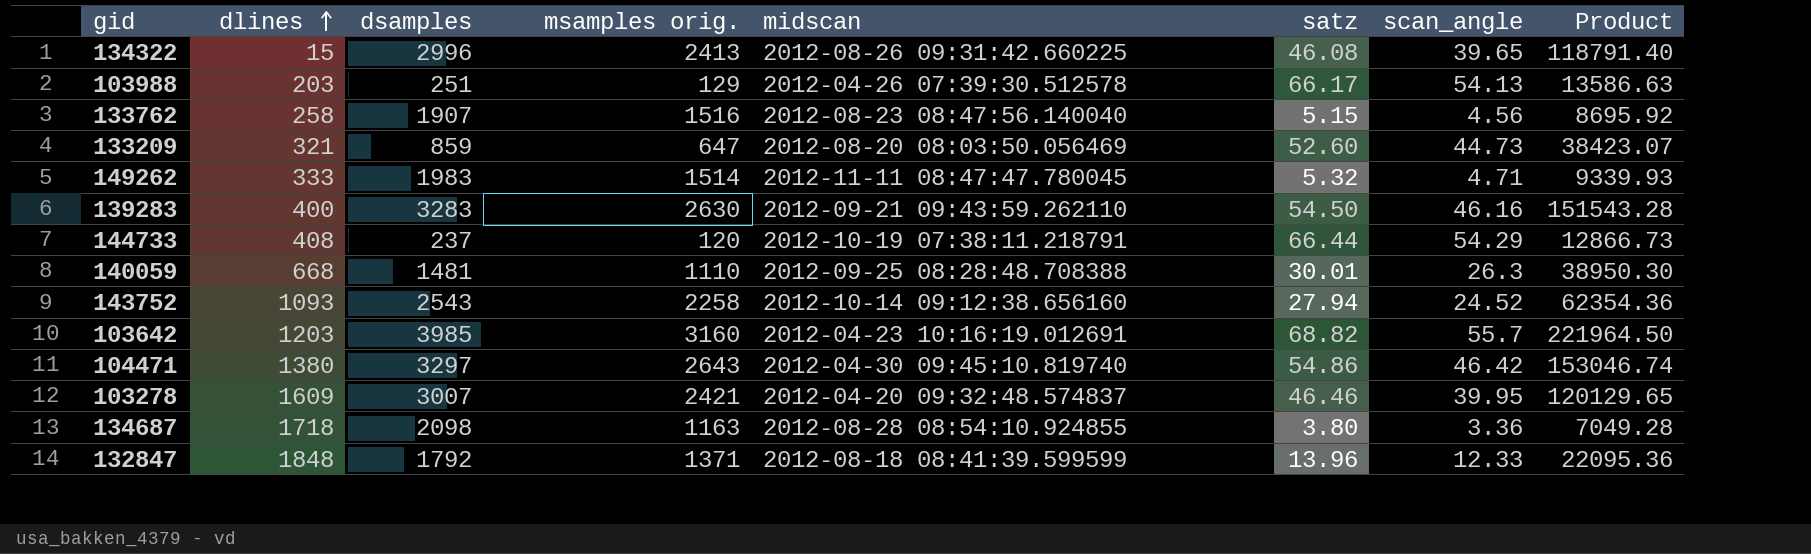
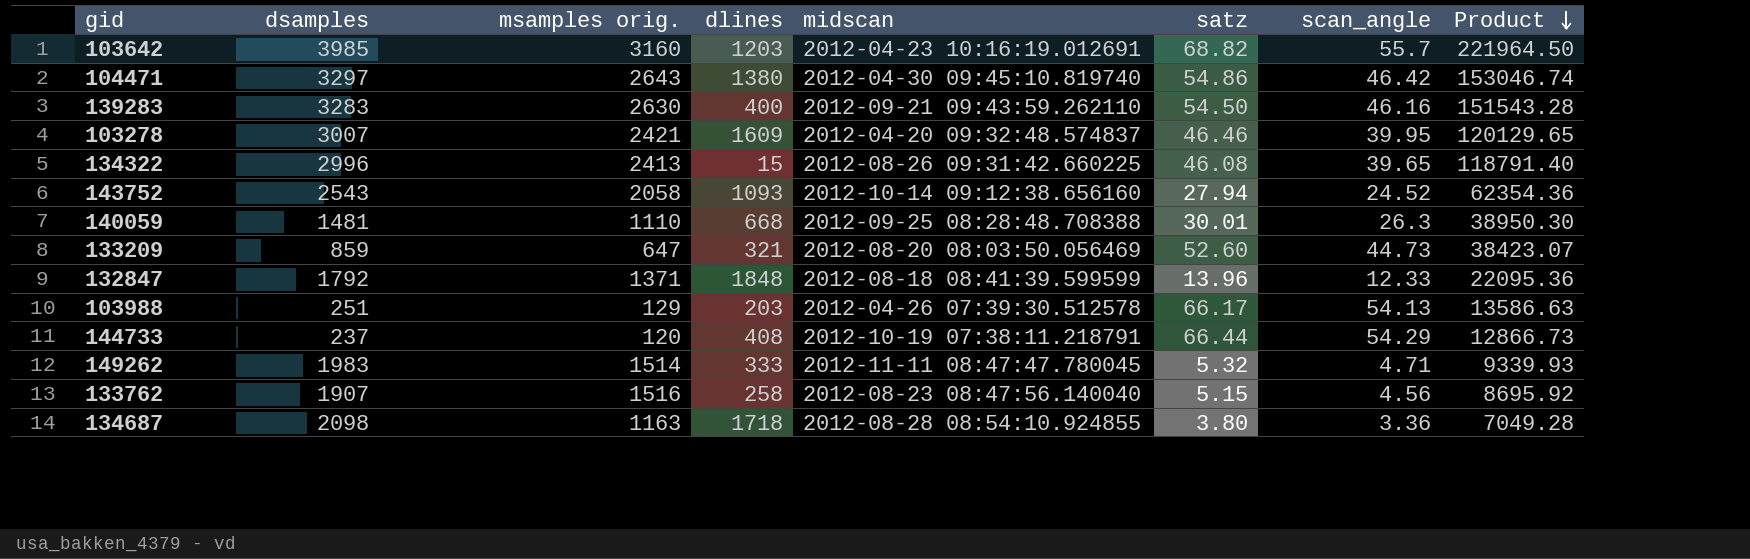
row order: dlines ascending -> Product descending
column dlines | position: 2 -> 4
143752 | msamples orig.: 2258 -> 2058

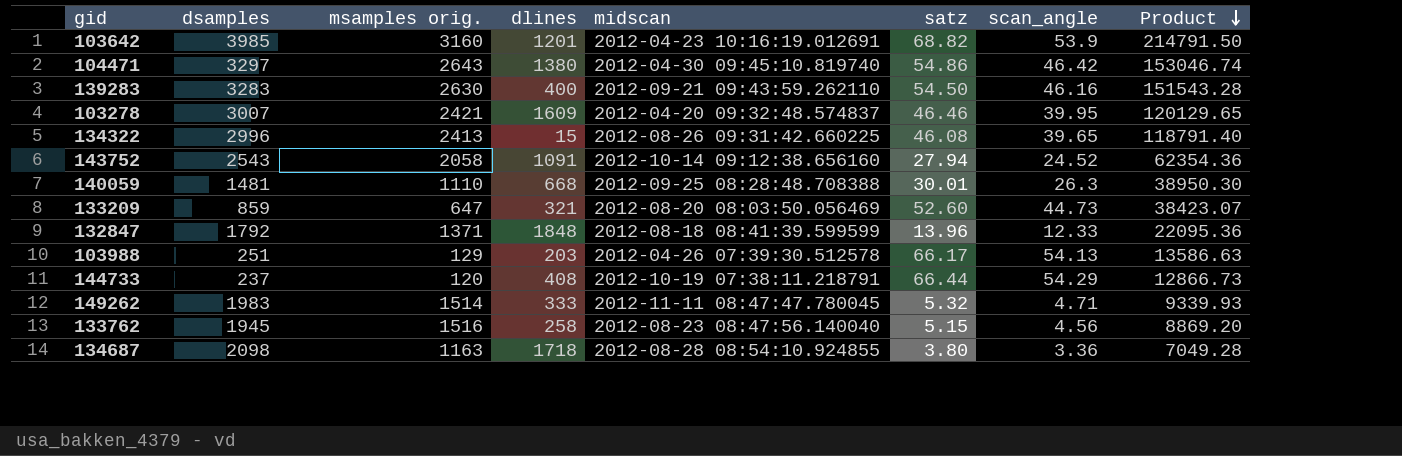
103642 | dlines: 1203 -> 1201
103642 | scan_angle: 55.7 -> 53.9
103642 | Product: 221964.50 -> 214791.50
143752 | dlines: 1093 -> 1091
133762 | dsamples: 1907 -> 1945
133762 | Product: 8695.92 -> 8869.20

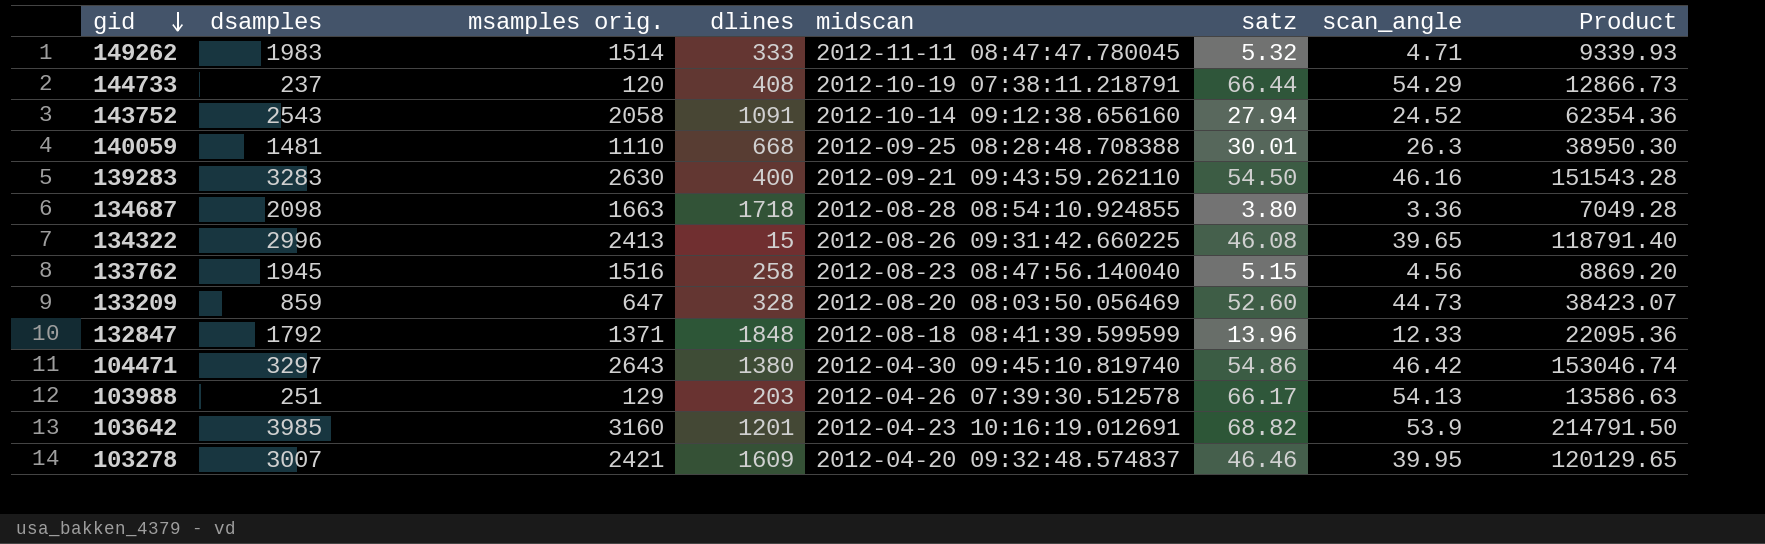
row order: Product descending -> gid descending
134687 | msamples orig.: 1163 -> 1663
133209 | dlines: 321 -> 328

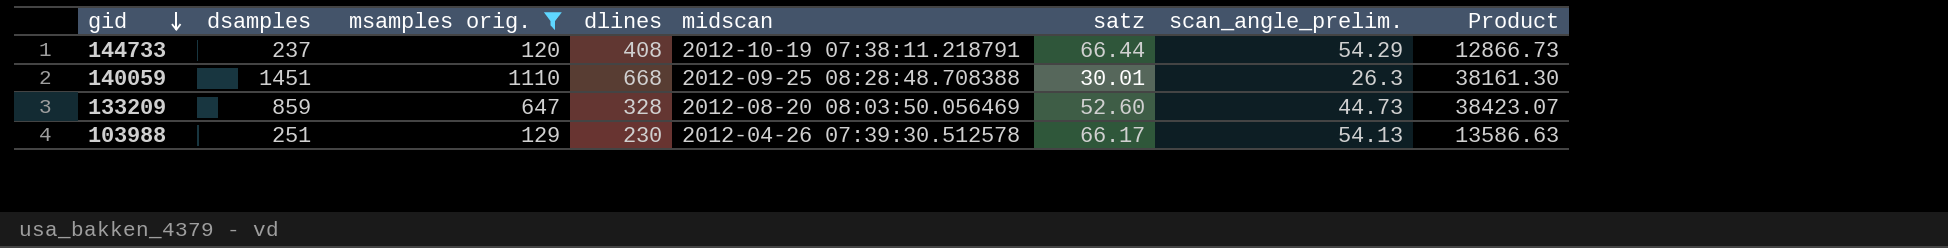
filter: none -> msamples orig. <= 1110
column name: scan_angle -> scan_angle_prelim.
140059 | dsamples: 1481 -> 1451
140059 | Product: 38950.30 -> 38161.30
103988 | dlines: 203 -> 230

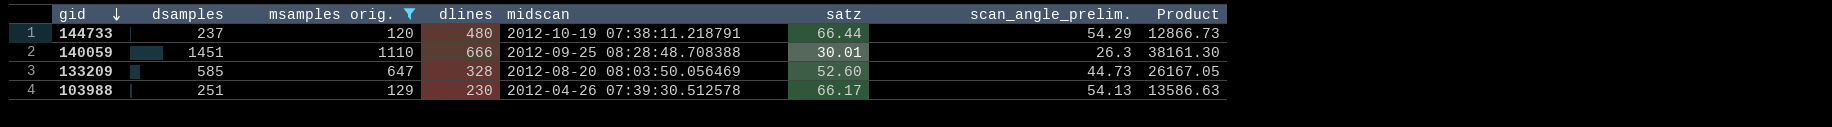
144733 | dlines: 408 -> 480
140059 | dlines: 668 -> 666
133209 | dsamples: 859 -> 585
133209 | Product: 38423.07 -> 26167.05

